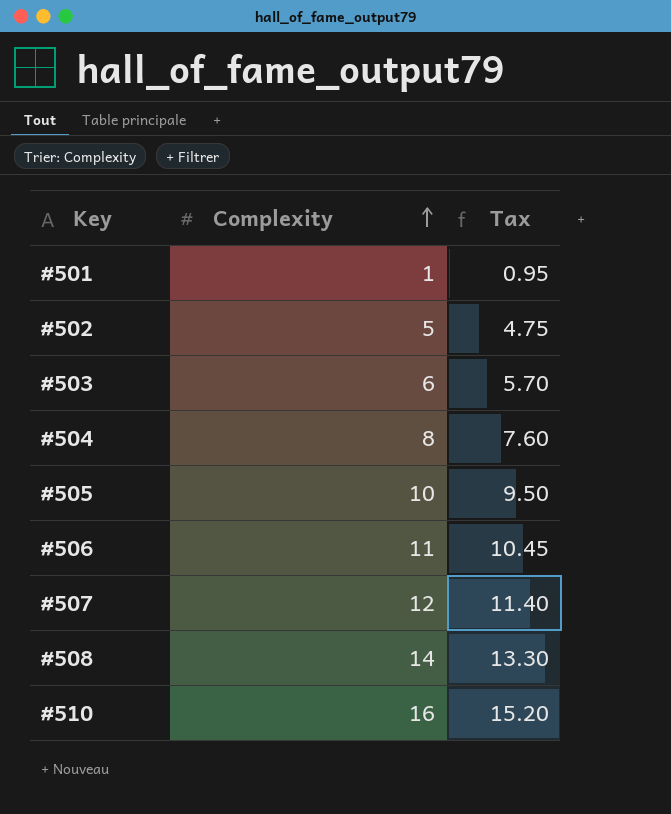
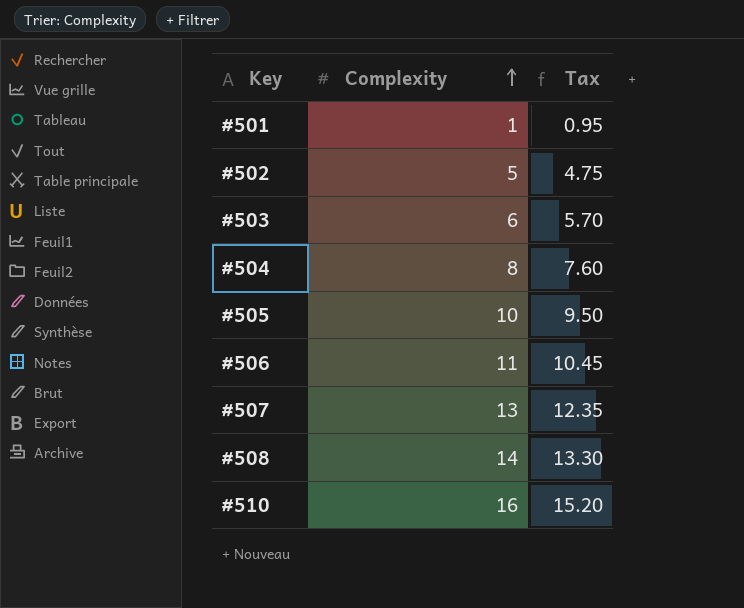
#507 | Complexity: 12 -> 13
#507 | Tax: 11.40 -> 12.35

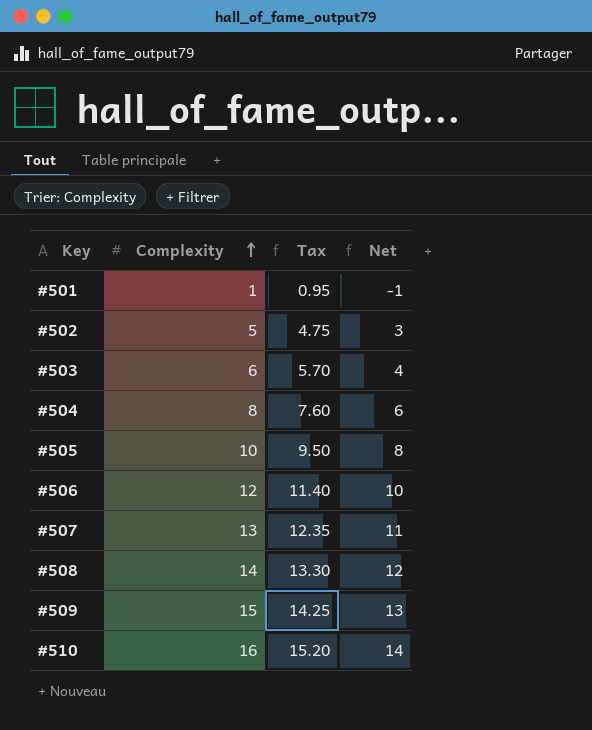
column Net | formula: none -> [Complexity] - 2
#506 | Complexity: 11 -> 12
#506 | Tax: 10.45 -> 11.40
row #509: none -> 15 | 14.25 | 13

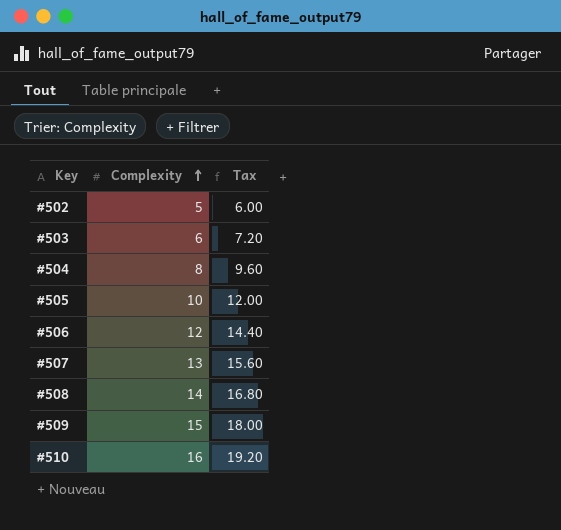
column Net | formula: [Complexity] - 2 -> none
column Tax | formula: [Complexity] * 0.95 -> [Complexity] * 1.2
row #501: 1 | 0.95 | -1 -> none

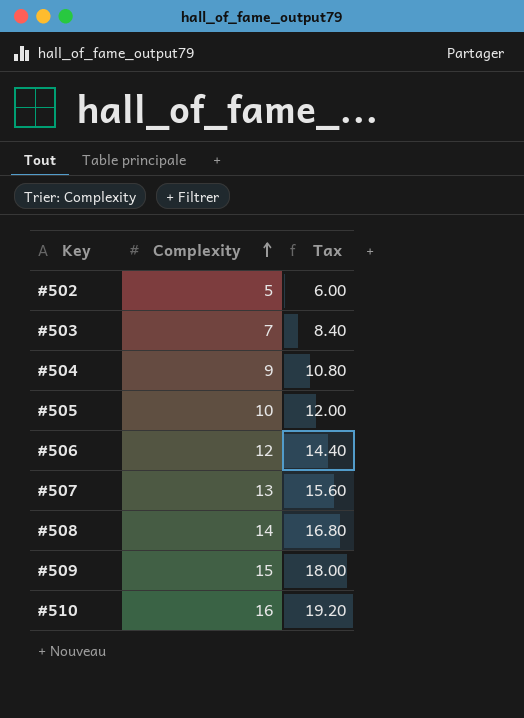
#503 | Complexity: 6 -> 7
#503 | Tax: 7.20 -> 8.40
#504 | Complexity: 8 -> 9
#504 | Tax: 9.60 -> 10.80

